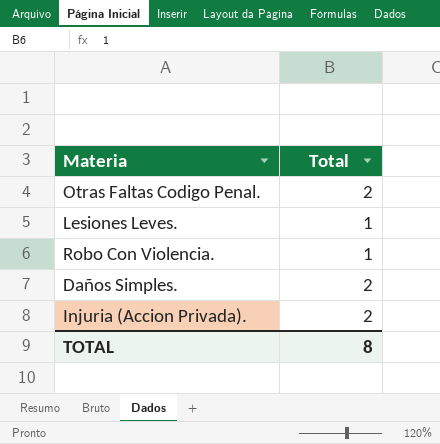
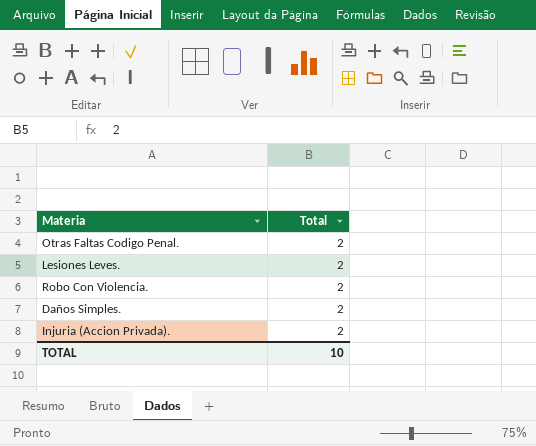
Lesiones Leves. | Total: 1 -> 2
Robo Con Violencia. | Total: 1 -> 2
TOTAL | Total: 8 -> 10

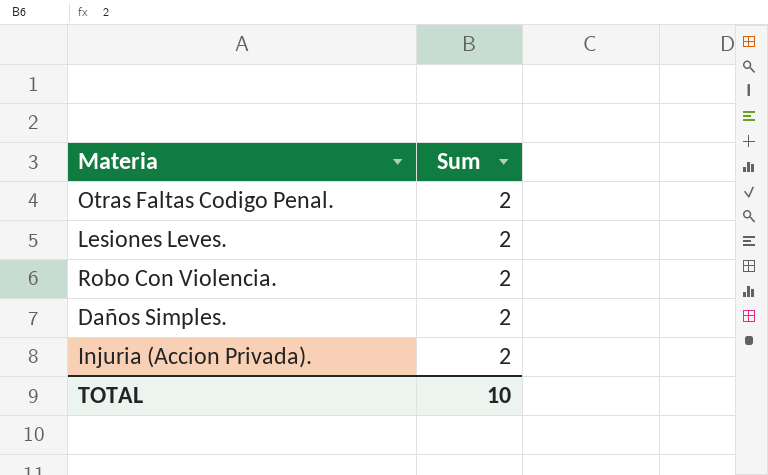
column name: Total -> Sum

